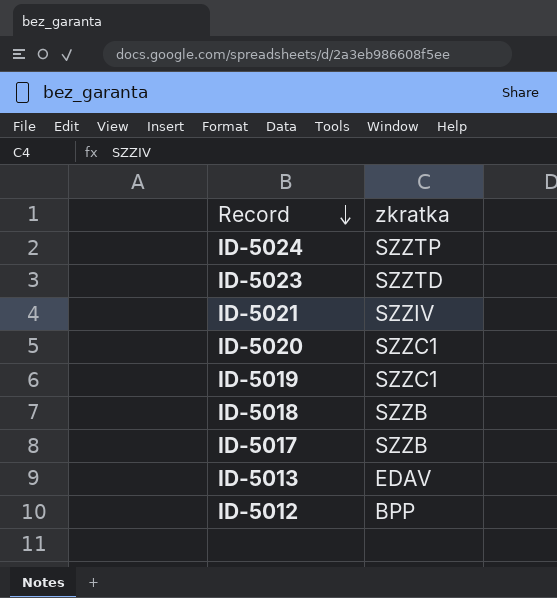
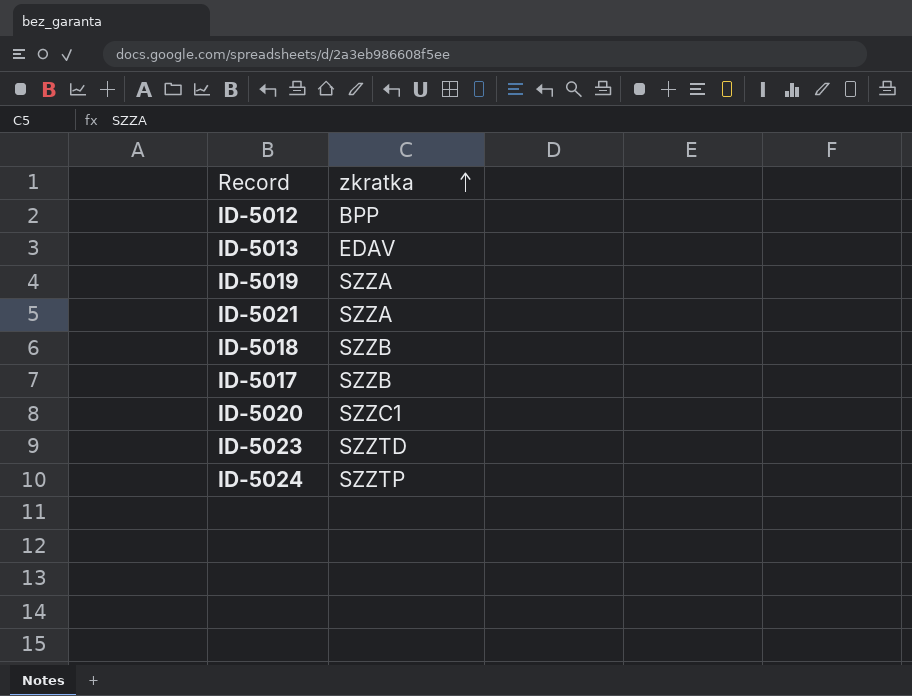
row order: Record descending -> zkratka ascending
ID-5019 | zkratka: SZZC1 -> SZZA
ID-5021 | zkratka: SZZIV -> SZZA

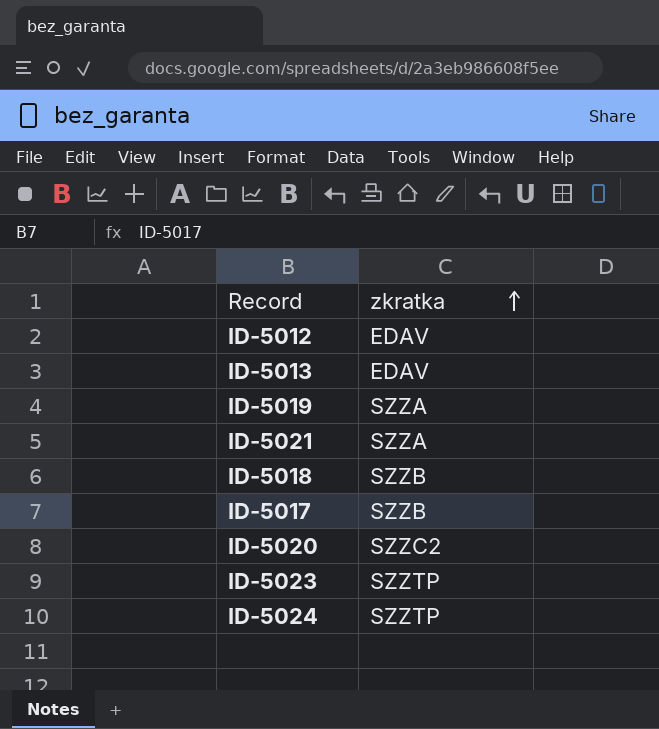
ID-5012 | zkratka: BPP -> EDAV
ID-5020 | zkratka: SZZC1 -> SZZC2
ID-5023 | zkratka: SZZTD -> SZZTP

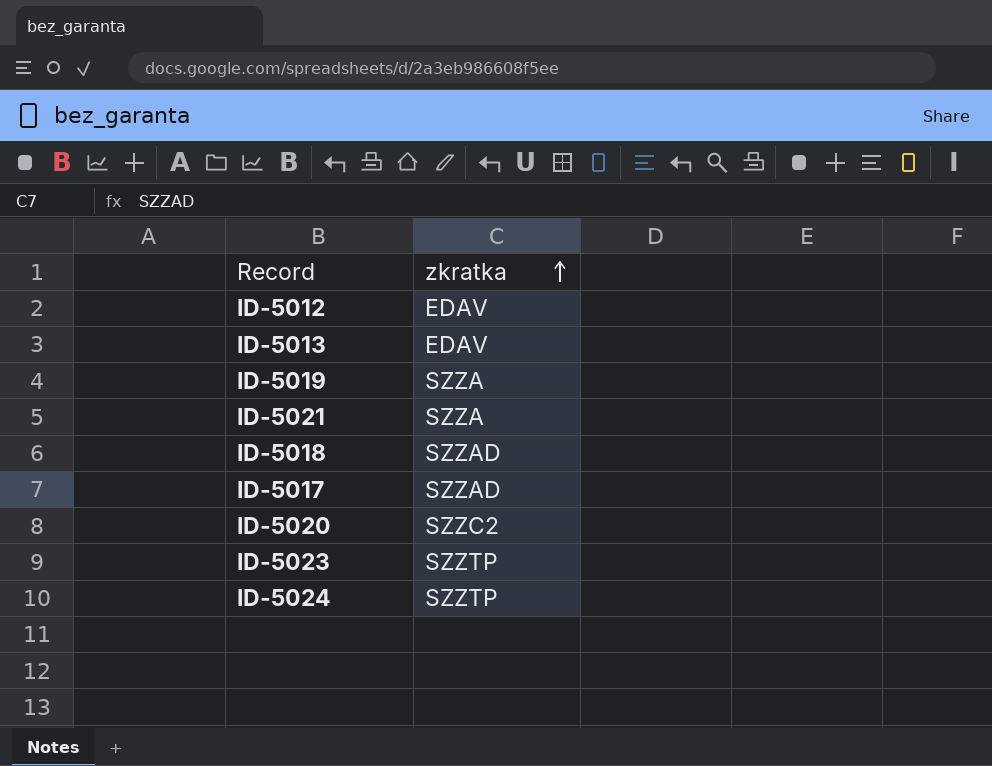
ID-5018 | zkratka: SZZB -> SZZAD
ID-5017 | zkratka: SZZB -> SZZAD

